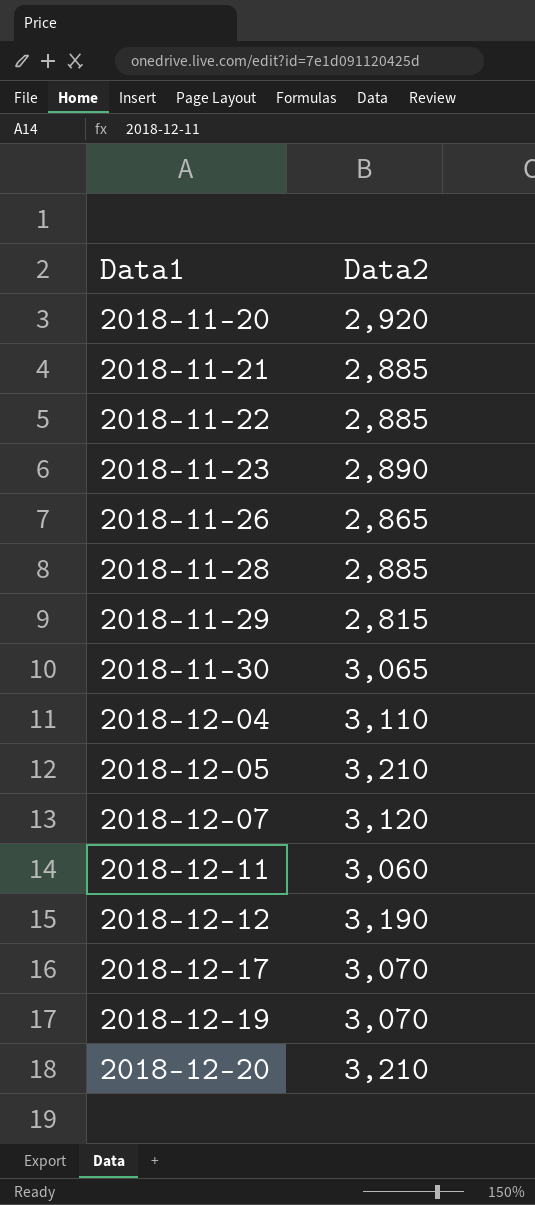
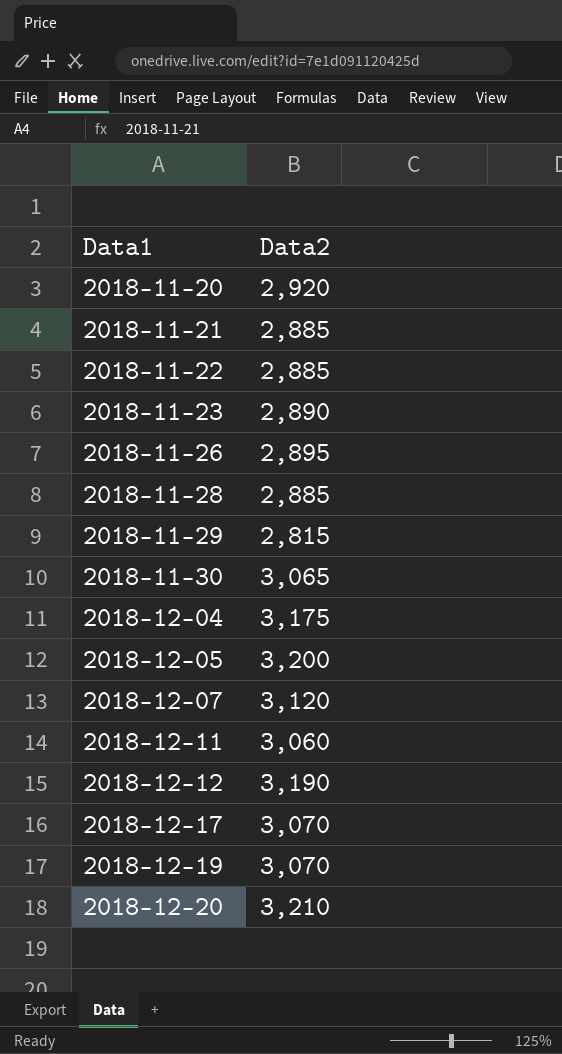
2018-11-26 | Data2: 2,865 -> 2,895
2018-12-04 | Data2: 3,110 -> 3,175
2018-12-05 | Data2: 3,210 -> 3,200

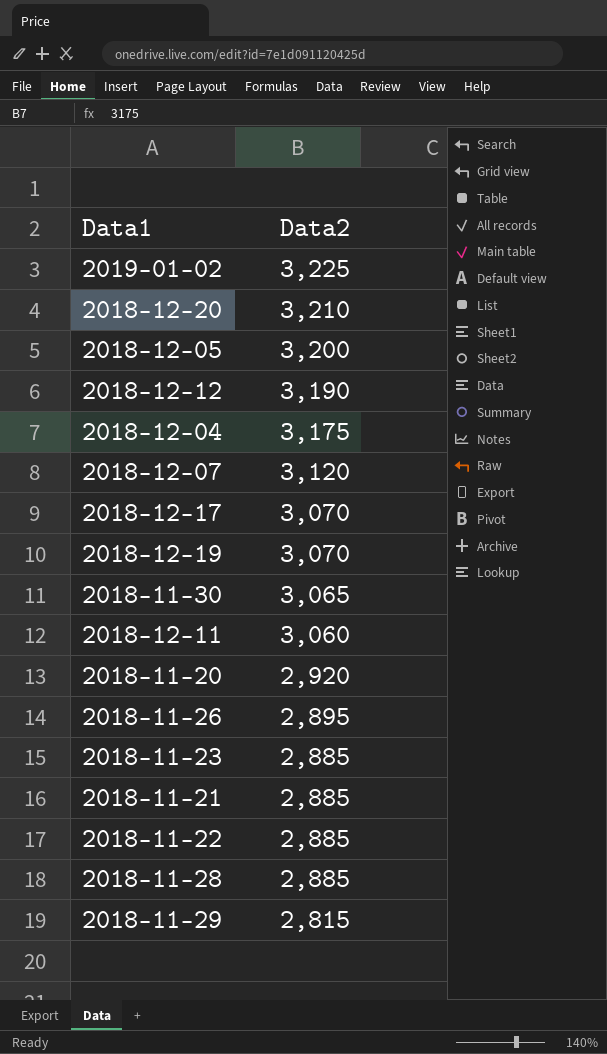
row order: Data1 ascending -> Data2 descending
row 2019-01-02: none -> 3,225
2018-11-23 | Data2: 2,890 -> 2,885

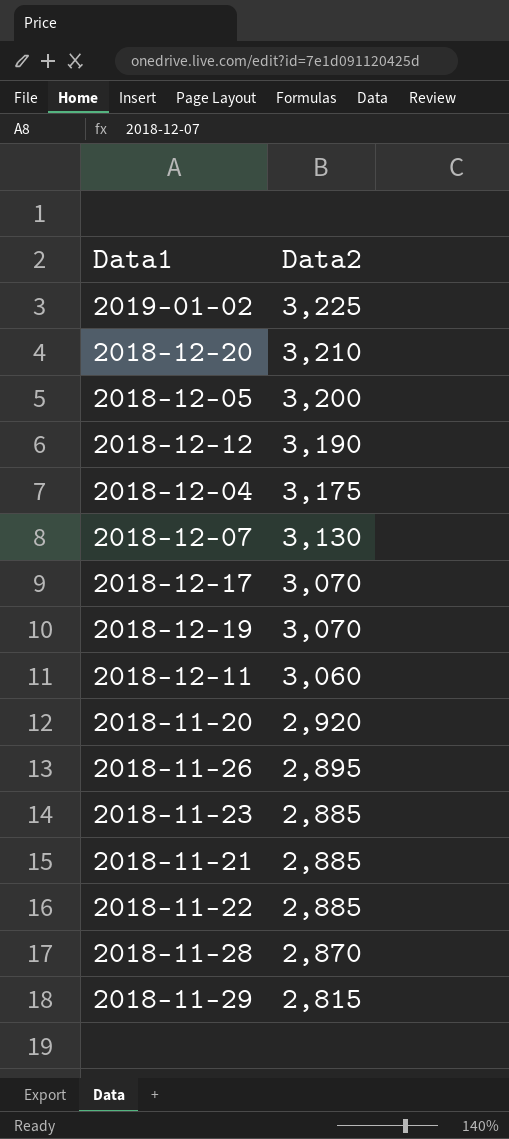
row 2018-11-30: 3,065 -> none
2018-12-07 | Data2: 3,120 -> 3,130
2018-11-28 | Data2: 2,885 -> 2,870

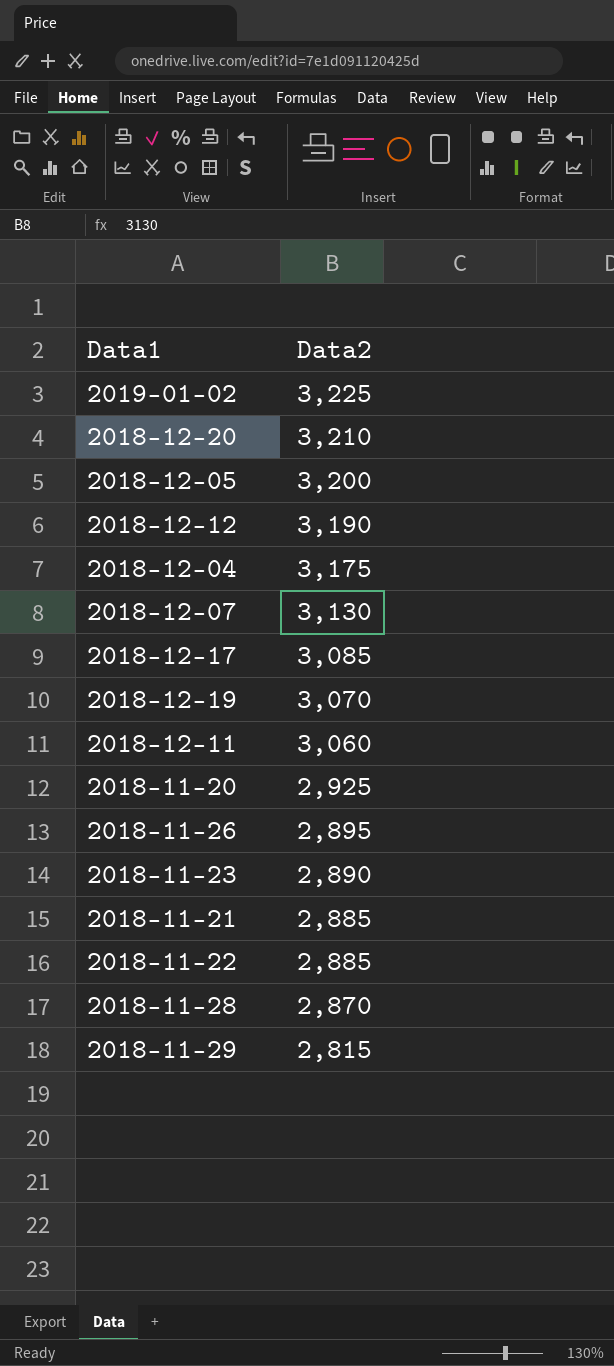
2018-12-17 | Data2: 3,070 -> 3,085
2018-11-20 | Data2: 2,920 -> 2,925
2018-11-23 | Data2: 2,885 -> 2,890

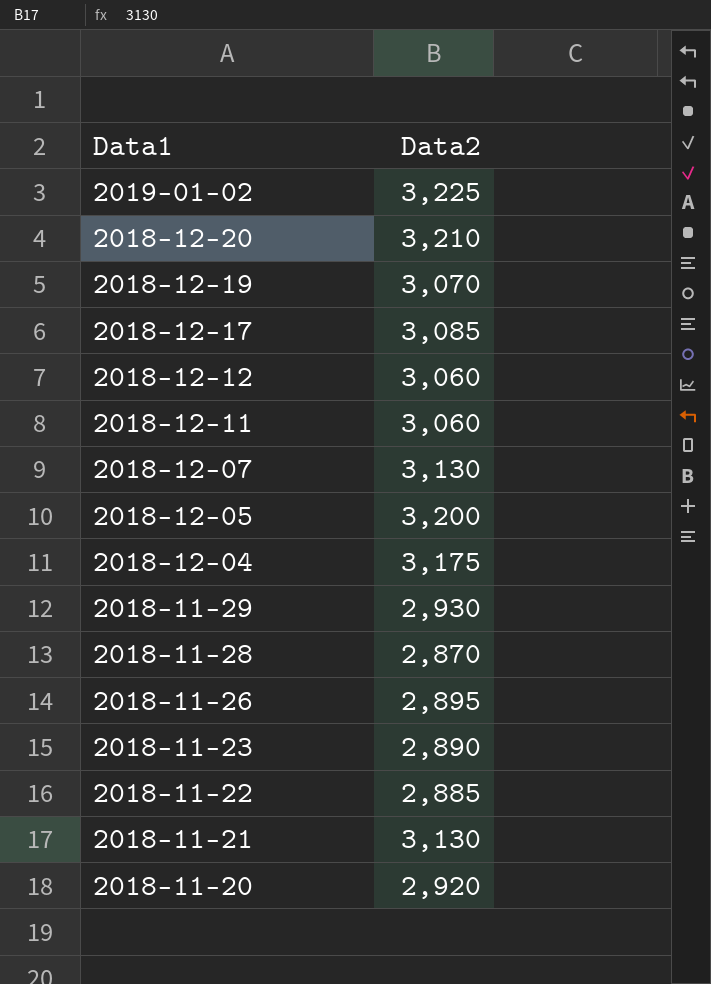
row order: Data2 descending -> Data1 descending
2018-12-12 | Data2: 3,190 -> 3,060
2018-11-29 | Data2: 2,815 -> 2,930
2018-11-21 | Data2: 2,885 -> 3,130
2018-11-20 | Data2: 2,925 -> 2,920

